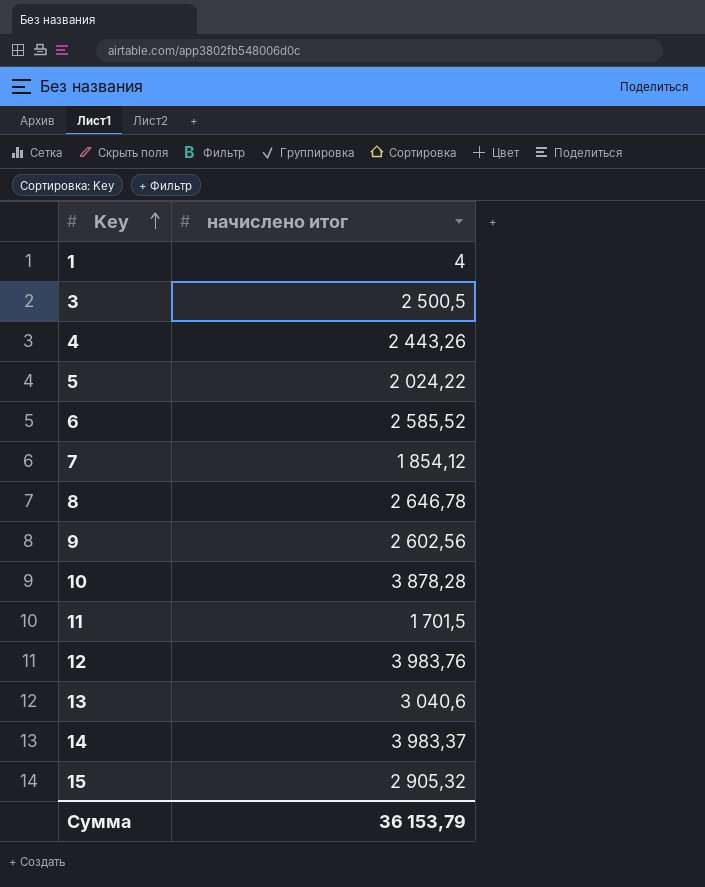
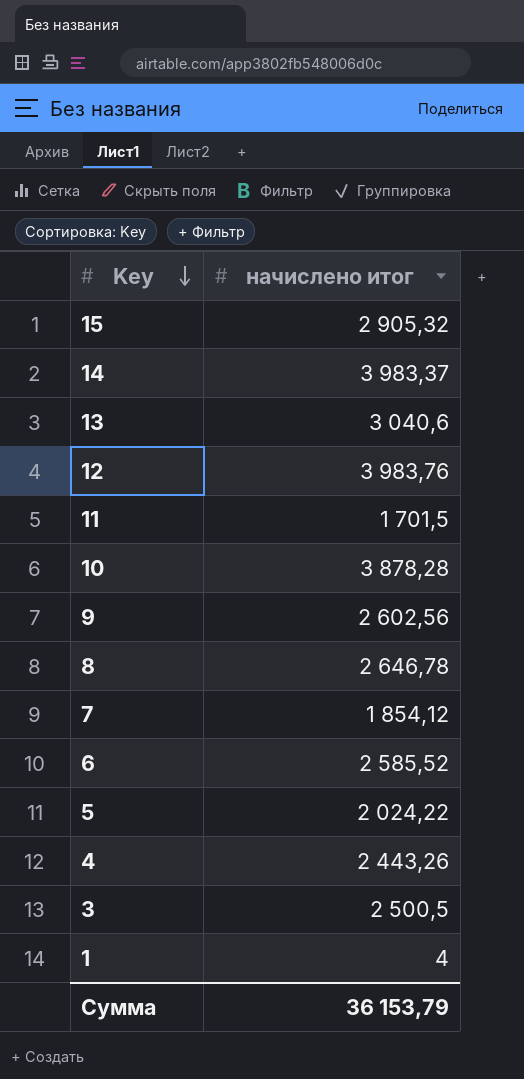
row order: Key ascending -> Key descending

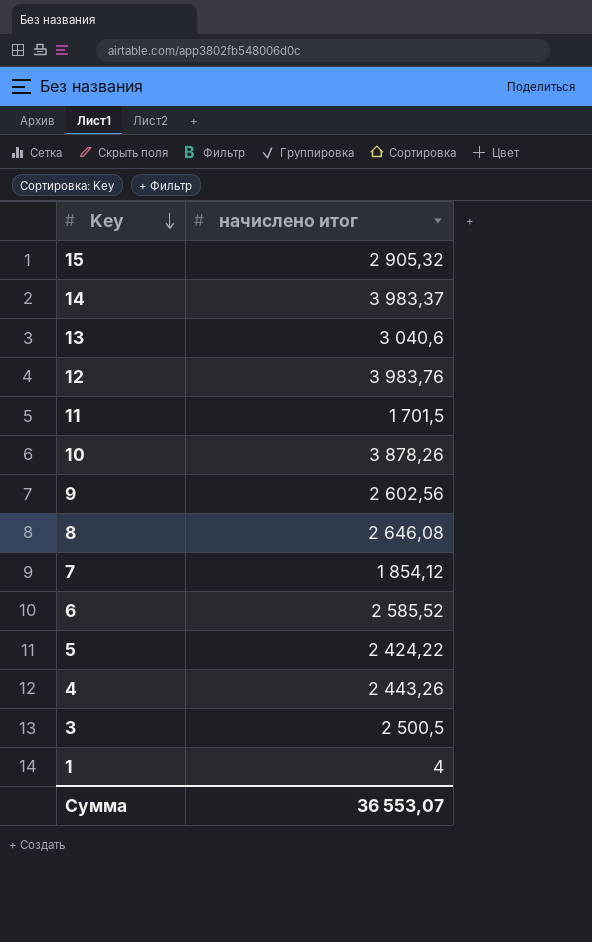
10 | начислено итог: 3 878,28 -> 3 878,26
8 | начислено итог: 2 646,78 -> 2 646,08
5 | начислено итог: 2 024,22 -> 2 424,22
Сумма | начислено итог: 36 153,79 -> 36 553,07

